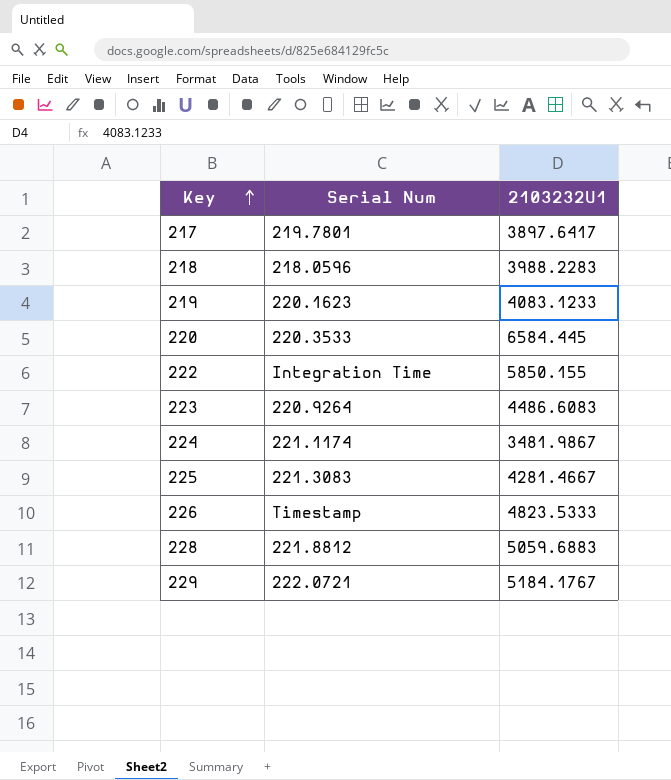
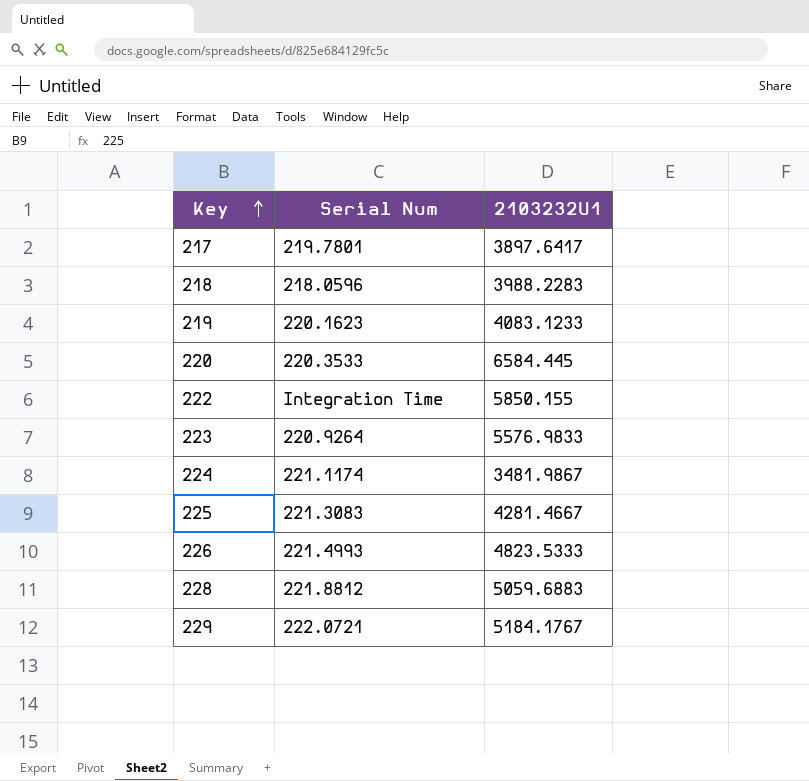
223 | 2103232U1: 4486.6083 -> 5576.9833
226 | Serial Num: Timestamp -> 221.4993

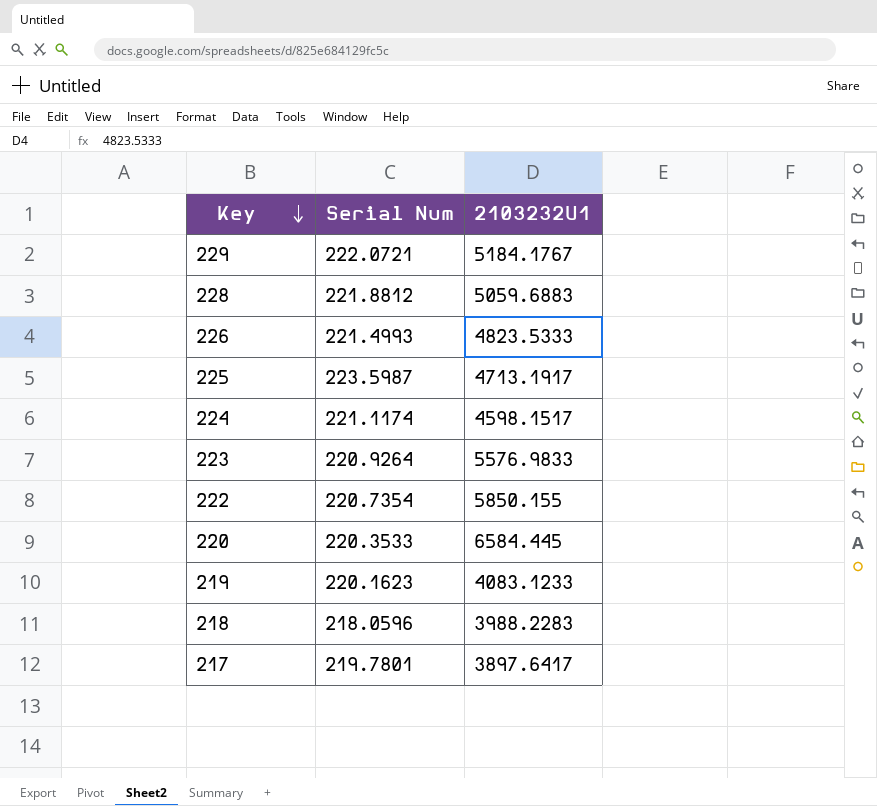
row order: Key ascending -> Key descending
225 | Serial Num: 221.3083 -> 223.5987
225 | 2103232U1: 4281.4667 -> 4713.1917
224 | 2103232U1: 3481.9867 -> 4598.1517
222 | Serial Num: Integration Time -> 220.7354

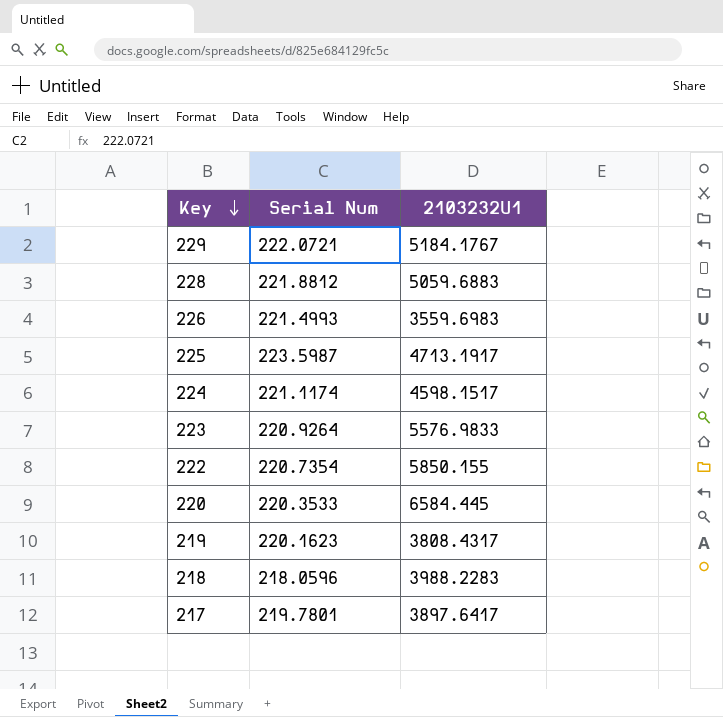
226 | 2103232U1: 4823.5333 -> 3559.6983
219 | 2103232U1: 4083.1233 -> 3808.4317

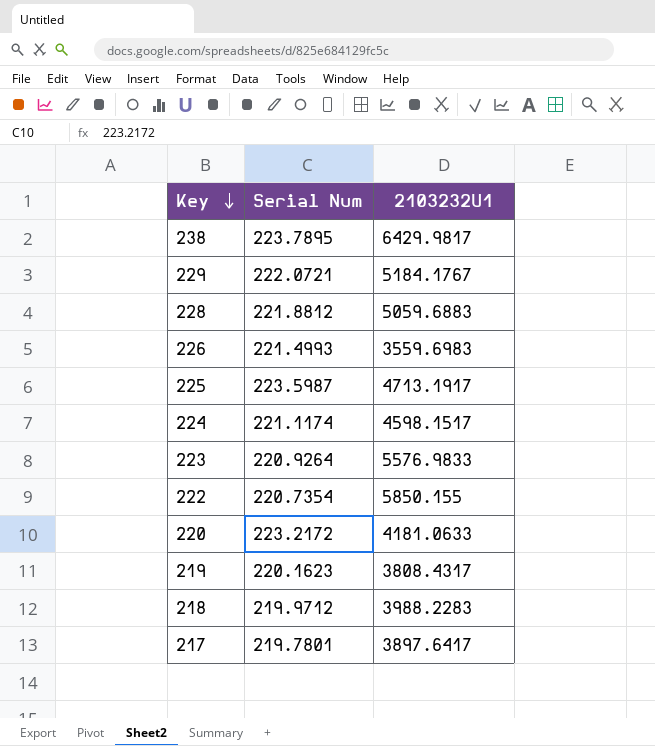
row 238: none -> 223.7895 | 6429.9817
220 | Serial Num: 220.3533 -> 223.2172
220 | 2103232U1: 6584.445 -> 4181.0633
218 | Serial Num: 218.0596 -> 219.9712

